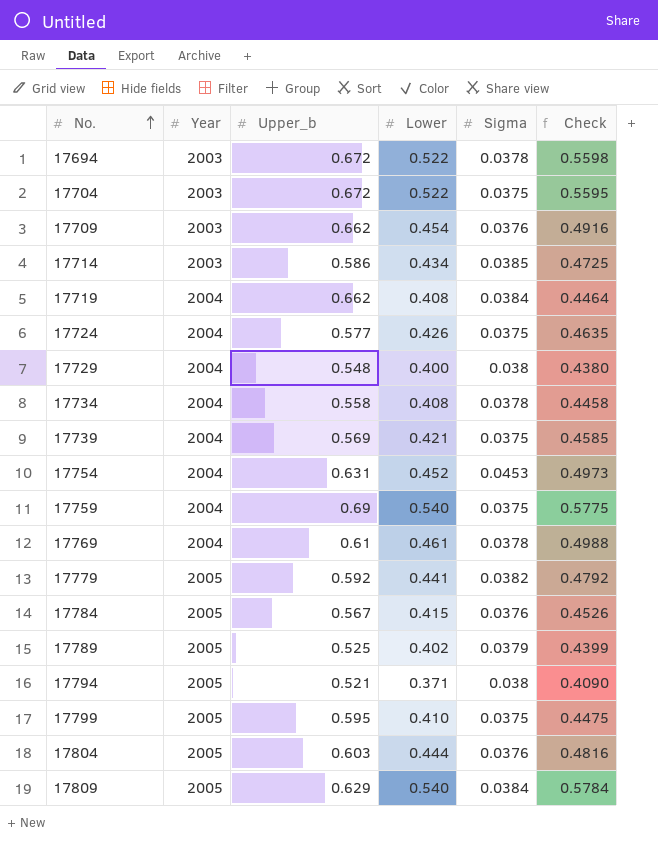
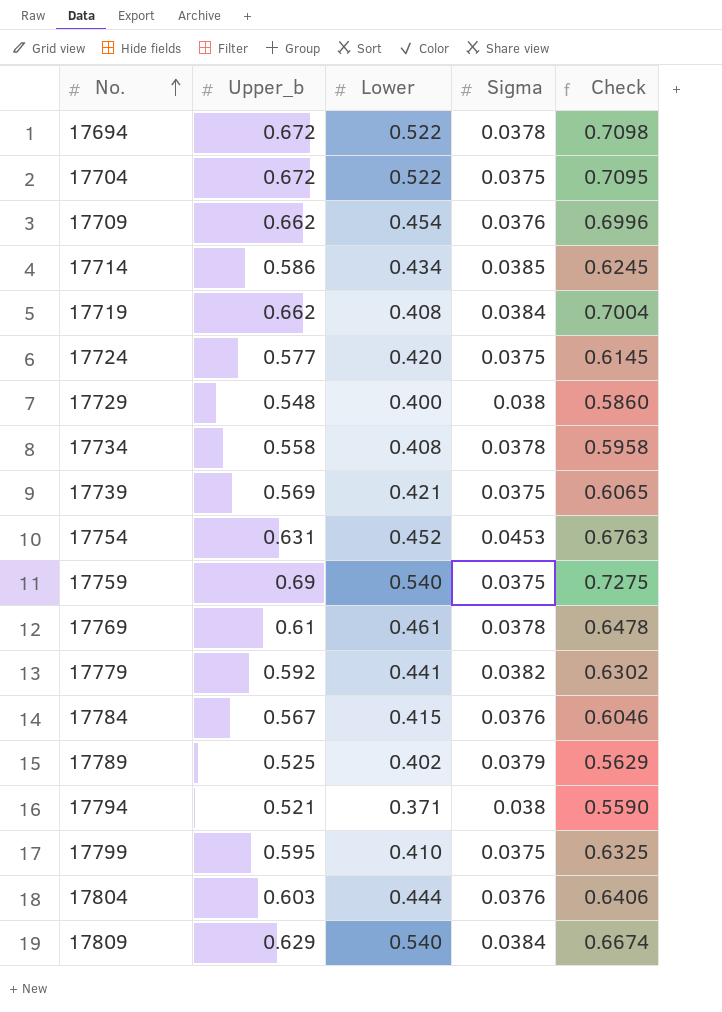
column Year | position: 2 -> none
column Check | formula: [Lower] + [Sigma] -> [Upper_b] + [Sigma]
17724 | Lower: 0.426 -> 0.420

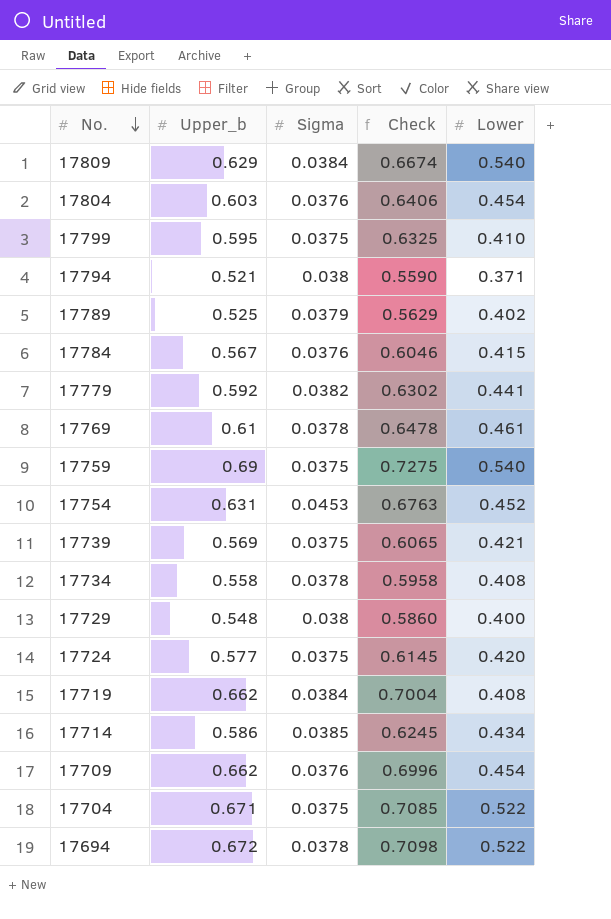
row order: No. ascending -> No. descending
column Lower | position: 3 -> 5
17804 | Lower: 0.444 -> 0.454
17704 | Upper_b: 0.672 -> 0.671
17704 | Check: 0.7095 -> 0.7085

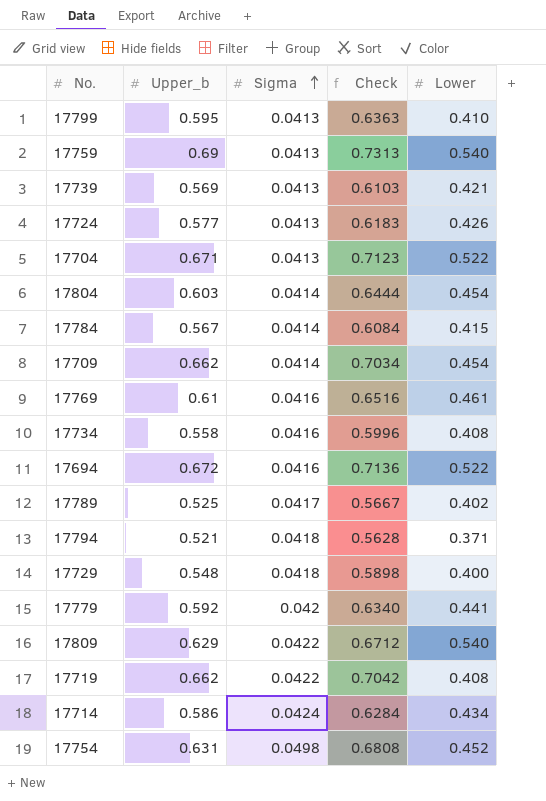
row order: No. descending -> Sigma ascending
17799 | Sigma: 0.0375 -> 0.0413
17799 | Check: 0.6325 -> 0.6363
17759 | Sigma: 0.0375 -> 0.0413
17759 | Check: 0.7275 -> 0.7313
17739 | Sigma: 0.0375 -> 0.0413
17739 | Check: 0.6065 -> 0.6103
17724 | Sigma: 0.0375 -> 0.0413
17724 | Check: 0.6145 -> 0.6183
17724 | Lower: 0.420 -> 0.426
17704 | Sigma: 0.0375 -> 0.0413
17704 | Check: 0.7085 -> 0.7123
17804 | Sigma: 0.0376 -> 0.0414
17804 | Check: 0.6406 -> 0.6444
17784 | Sigma: 0.0376 -> 0.0414
17784 | Check: 0.6046 -> 0.6084
17709 | Sigma: 0.0376 -> 0.0414
17709 | Check: 0.6996 -> 0.7034
17769 | Sigma: 0.0378 -> 0.0416
17769 | Check: 0.6478 -> 0.6516
17734 | Sigma: 0.0378 -> 0.0416
17734 | Check: 0.5958 -> 0.5996
17694 | Sigma: 0.0378 -> 0.0416
17694 | Check: 0.7098 -> 0.7136
17789 | Sigma: 0.0379 -> 0.0417
17789 | Check: 0.5629 -> 0.5667
17794 | Sigma: 0.038 -> 0.0418
17794 | Check: 0.5590 -> 0.5628
17729 | Sigma: 0.038 -> 0.0418
17729 | Check: 0.5860 -> 0.5898
17779 | Sigma: 0.0382 -> 0.042
17779 | Check: 0.6302 -> 0.6340
17809 | Sigma: 0.0384 -> 0.0422
17809 | Check: 0.6674 -> 0.6712
17719 | Sigma: 0.0384 -> 0.0422
17719 | Check: 0.7004 -> 0.7042
17714 | Sigma: 0.0385 -> 0.0424
17714 | Check: 0.6245 -> 0.6284
17754 | Sigma: 0.0453 -> 0.0498
17754 | Check: 0.6763 -> 0.6808

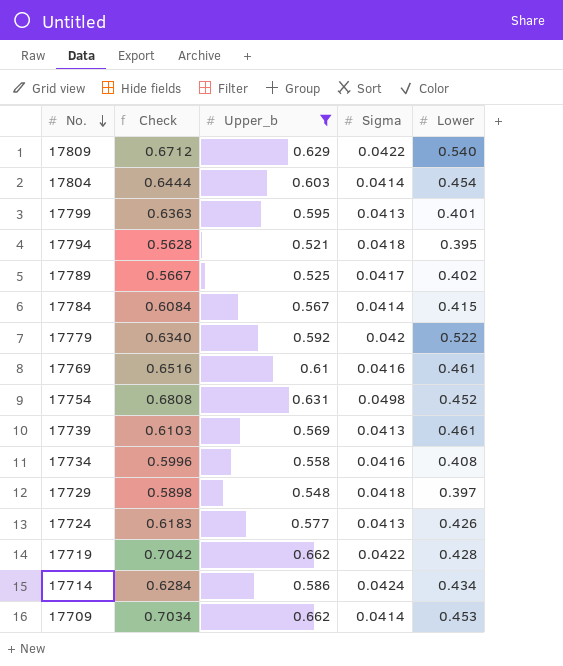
filter: none -> Upper_b <= 0.662
row order: Sigma ascending -> No. descending
column Check | position: 4 -> 2
17799 | Lower: 0.410 -> 0.401
17794 | Lower: 0.371 -> 0.395
17779 | Lower: 0.441 -> 0.522
17739 | Lower: 0.421 -> 0.461
17729 | Lower: 0.400 -> 0.397
17719 | Lower: 0.408 -> 0.428
17709 | Lower: 0.454 -> 0.453

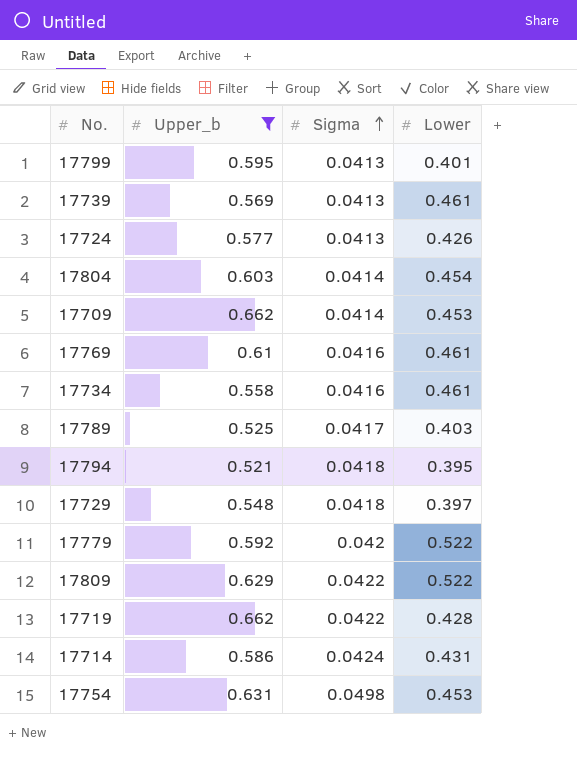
row order: No. descending -> Sigma ascending
column Check | formula: [Upper_b] + [Sigma] -> none
row 17784: 0.6084 | 0.567 | 0.0414 | 0.415 -> none
17734 | Lower: 0.408 -> 0.461
17789 | Lower: 0.402 -> 0.403
17809 | Lower: 0.540 -> 0.522
17714 | Lower: 0.434 -> 0.431
17754 | Lower: 0.452 -> 0.453

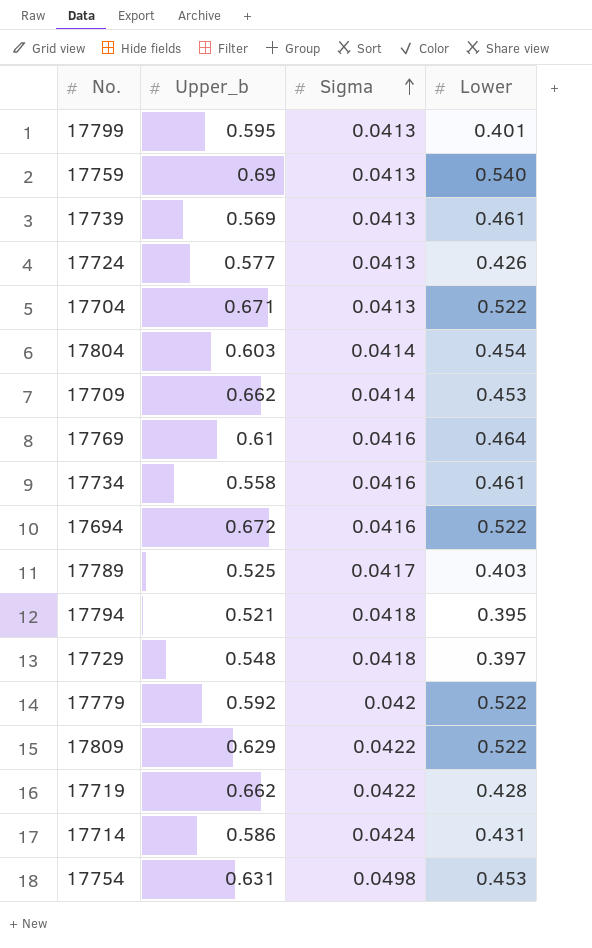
filter: Upper_b <= 0.662 -> none
17769 | Lower: 0.461 -> 0.464

